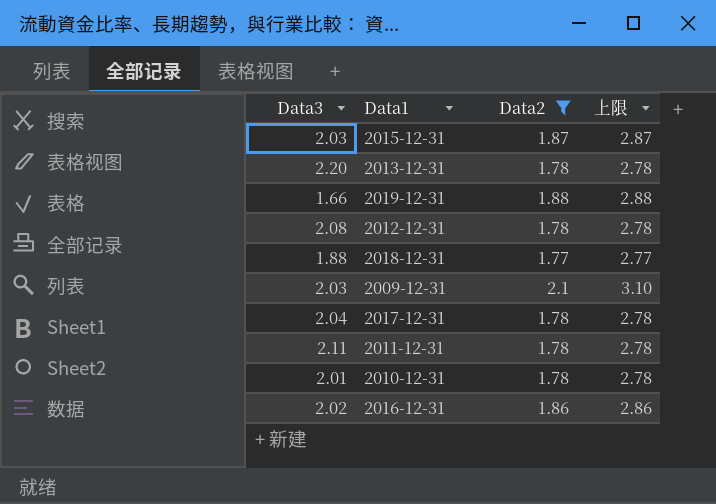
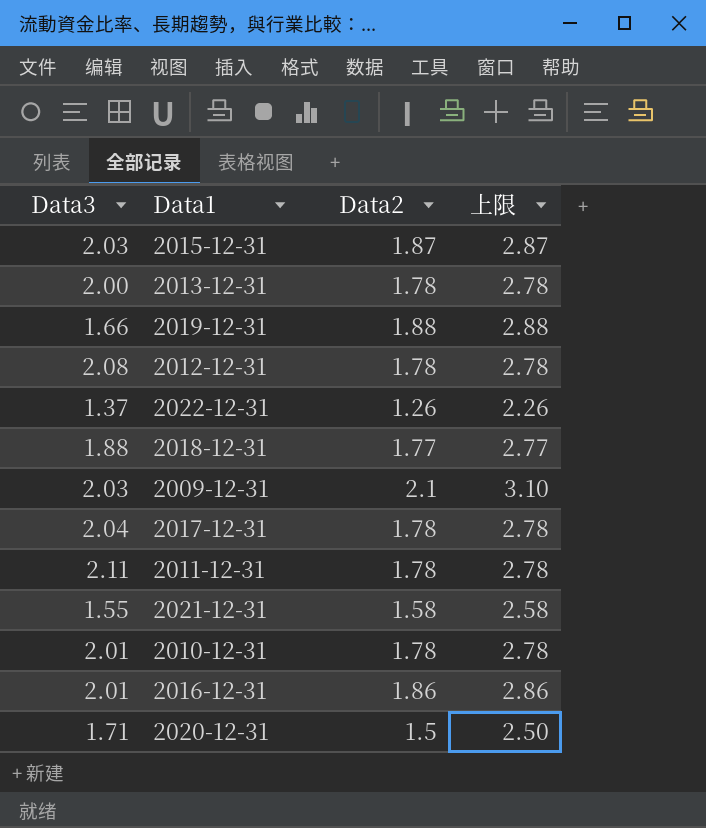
filter: Data2 >= 1.77 -> none
2013-12-31 | Data3: 2.20 -> 2.00
2016-12-31 | Data3: 2.02 -> 2.01

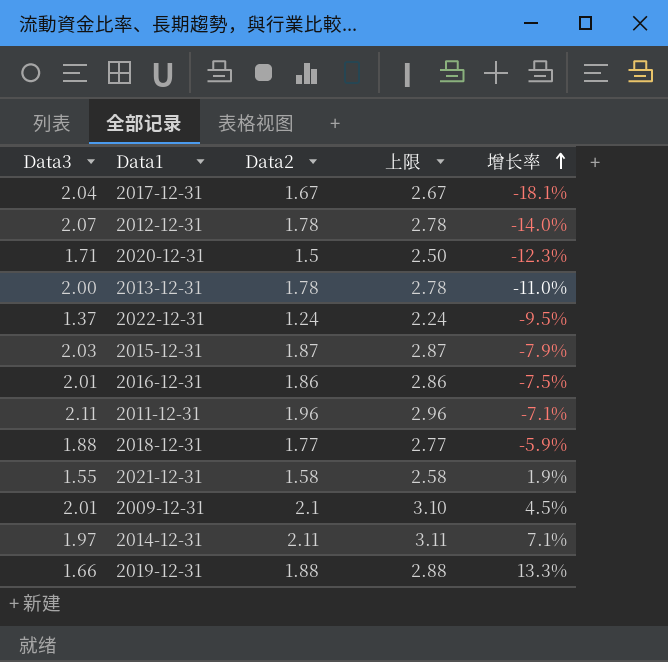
row order: none -> 增长率 ascending
column 增长率 | formula: none -> ([Data2] - [Data3]) / [Data3]
row 2010-12-31: 2.01 | 1.78 | 2.78 -> none
2017-12-31 | Data2: 1.78 -> 1.67
2017-12-31 | 上限: 2.78 -> 2.67
2012-12-31 | Data3: 2.08 -> 2.07
2022-12-31 | Data2: 1.26 -> 1.24
2022-12-31 | 上限: 2.26 -> 2.24
2011-12-31 | Data2: 1.78 -> 1.96
2011-12-31 | 上限: 2.78 -> 2.96
2009-12-31 | Data3: 2.03 -> 2.01
row 2014-12-31: none -> 1.97 | 2.11 | 3.11 | 7.1%

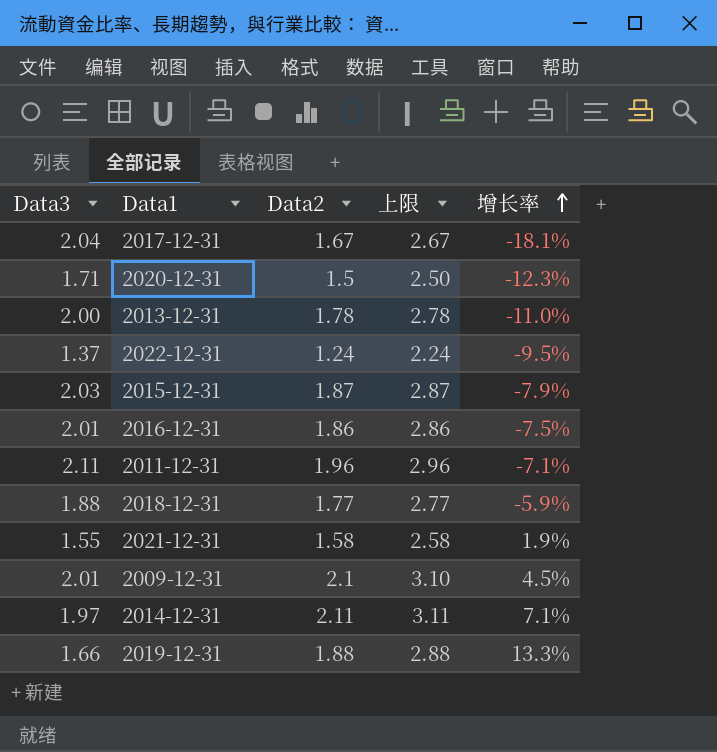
row 2012-12-31: 2.07 | 1.78 | 2.78 | -14.0% -> none

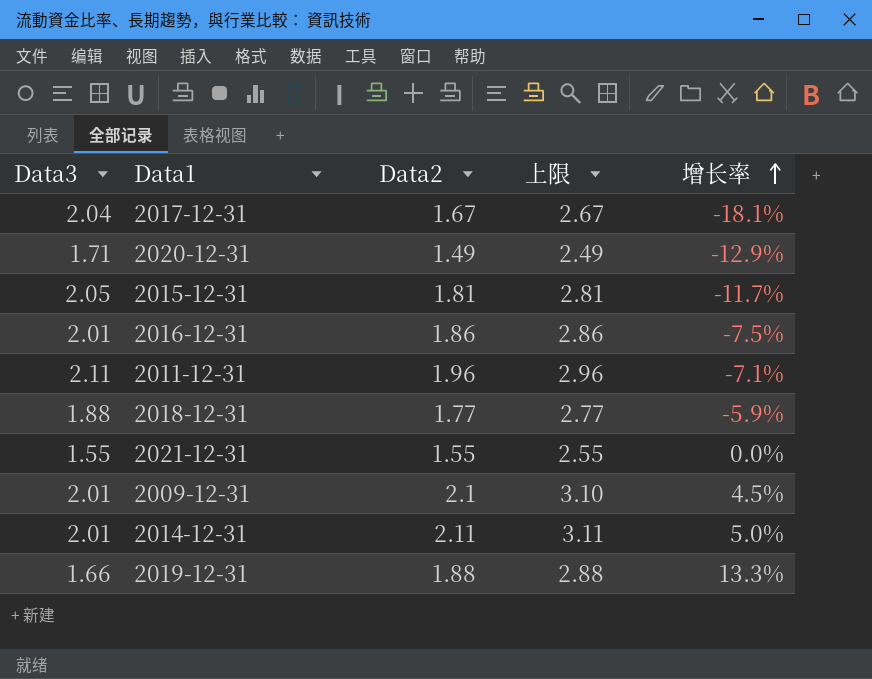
row 2013-12-31: 2.00 | 1.78 | 2.78 | -11.0% -> none
row 2022-12-31: 1.37 | 1.24 | 2.24 | -9.5% -> none
2020-12-31 | Data2: 1.5 -> 1.49
2020-12-31 | 上限: 2.50 -> 2.49
2020-12-31 | 增长率: -12.3% -> -12.9%
2015-12-31 | Data3: 2.03 -> 2.05
2015-12-31 | Data2: 1.87 -> 1.81
2015-12-31 | 上限: 2.87 -> 2.81
2015-12-31 | 增长率: -7.9% -> -11.7%
2021-12-31 | Data2: 1.58 -> 1.55
2021-12-31 | 上限: 2.58 -> 2.55
2021-12-31 | 增长率: 1.9% -> 0.0%
2014-12-31 | Data3: 1.97 -> 2.01
2014-12-31 | 增长率: 7.1% -> 5.0%

